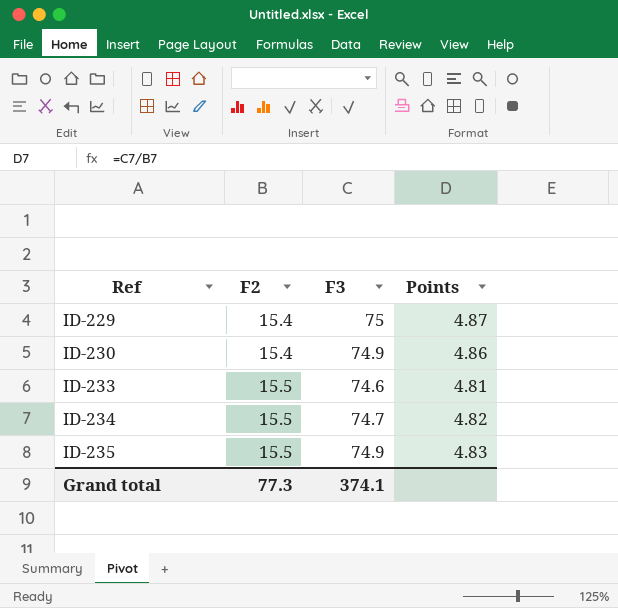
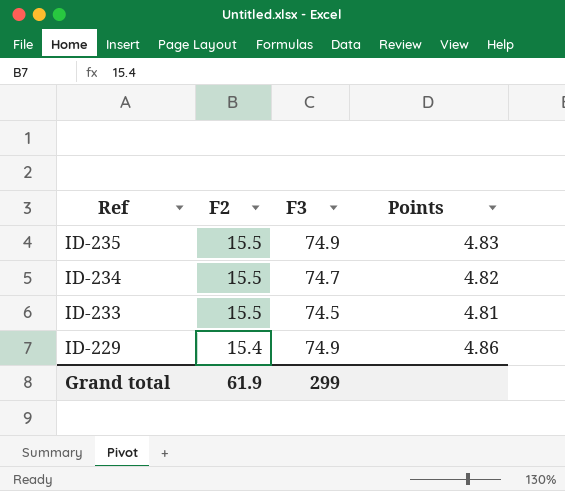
row order: Ref ascending -> Ref descending
row ID-230: 15.4 | 74.9 | 4.86 -> none
ID-233 | F3: 74.6 -> 74.5
ID-229 | F3: 75 -> 74.9
ID-229 | Points: 4.87 -> 4.86
Grand total | F2: 77.3 -> 61.9
Grand total | F3: 374.1 -> 299

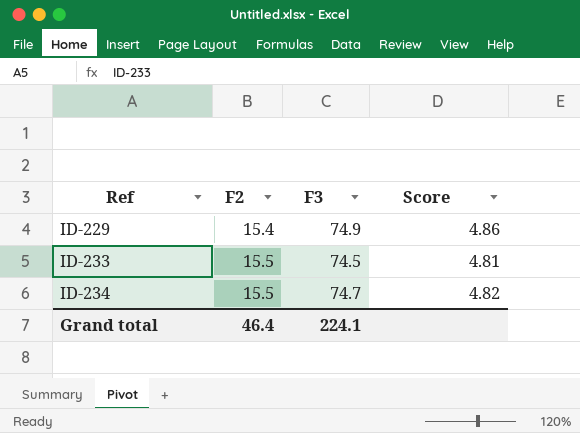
row order: Ref descending -> Ref ascending
column name: Points -> Score
row ID-235: 15.5 | 74.9 | 4.83 -> none
Grand total | F2: 61.9 -> 46.4
Grand total | F3: 299 -> 224.1

